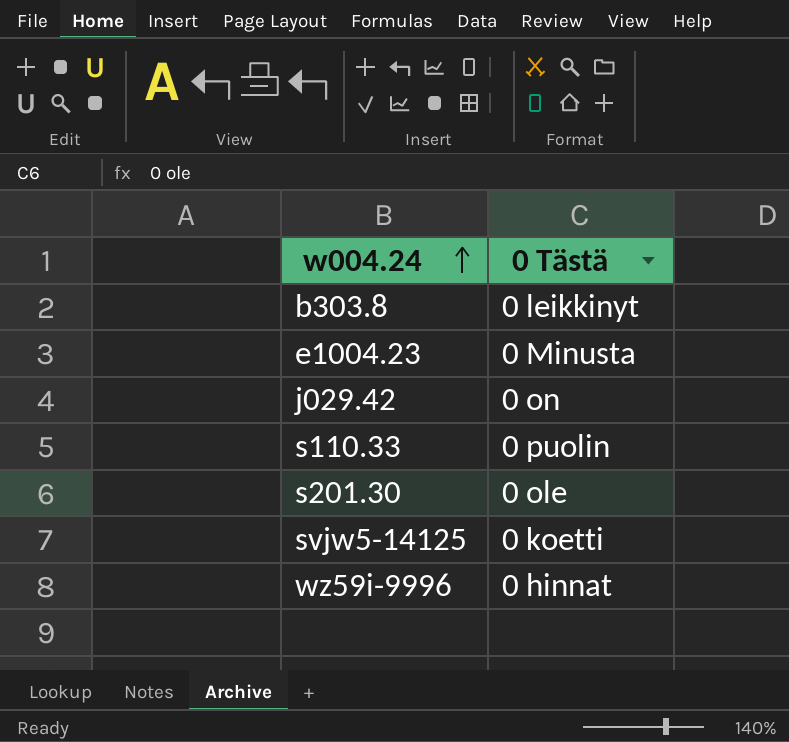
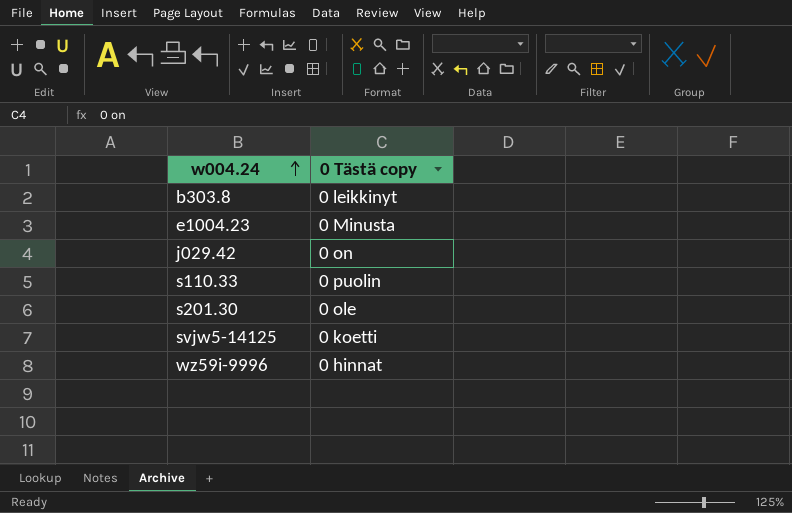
column name: 0 Tästä -> 0 Tästä copy

